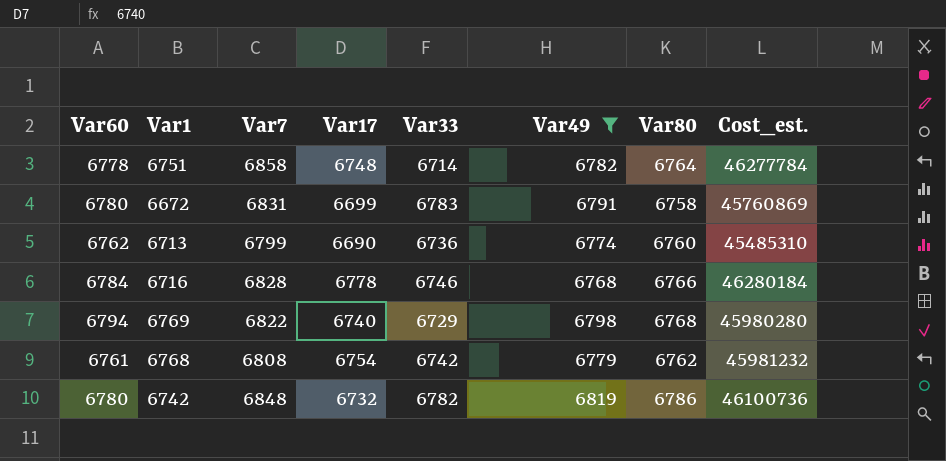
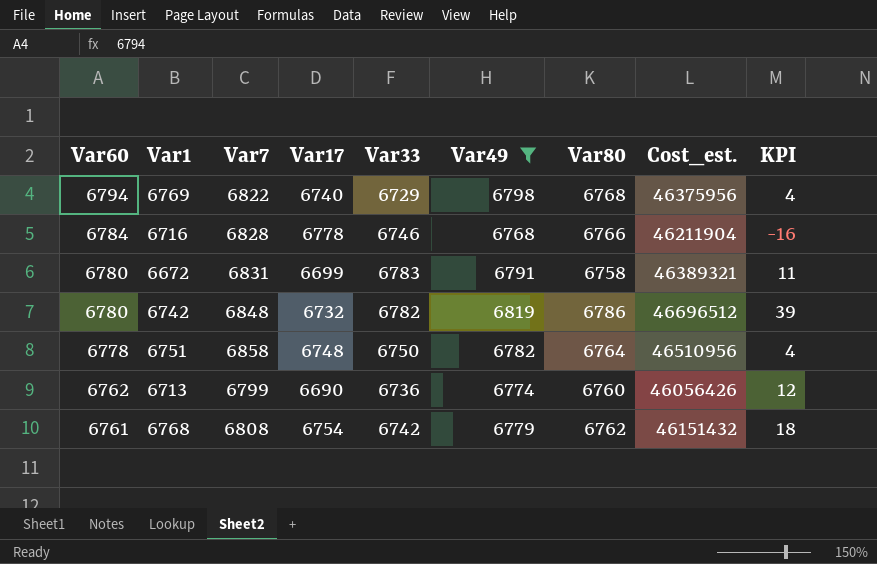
row order: none -> Var60 descending
column Cost_est. | formula: [Var7] * [Var17] -> [Var7] * [Var49]
column KPI | formula: none -> [Var49] - [Var60]
6751 | Var33: 6714 -> 6750

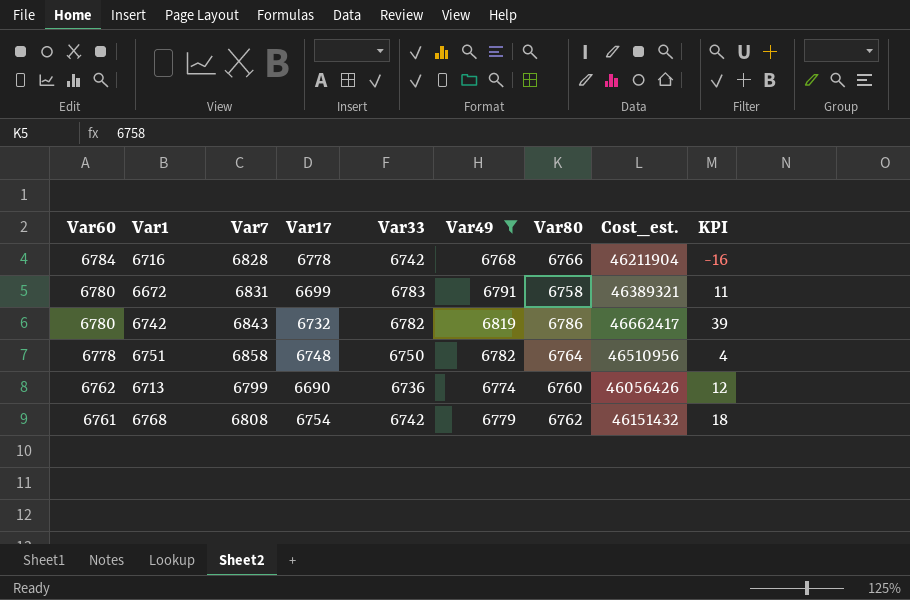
row 6769: 6794 | 6822 | 6740 | 6729 | 6798 | 6768 | 46375956 | 4 -> none
6716 | Var33: 6746 -> 6742
6742 | Var7: 6848 -> 6843
6742 | Cost_est.: 46696512 -> 46662417

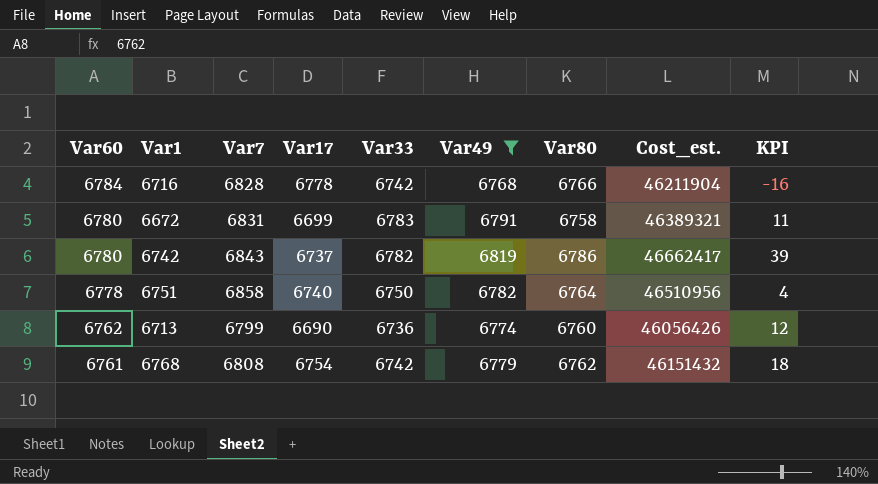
6742 | Var17: 6732 -> 6737
6751 | Var17: 6748 -> 6740

